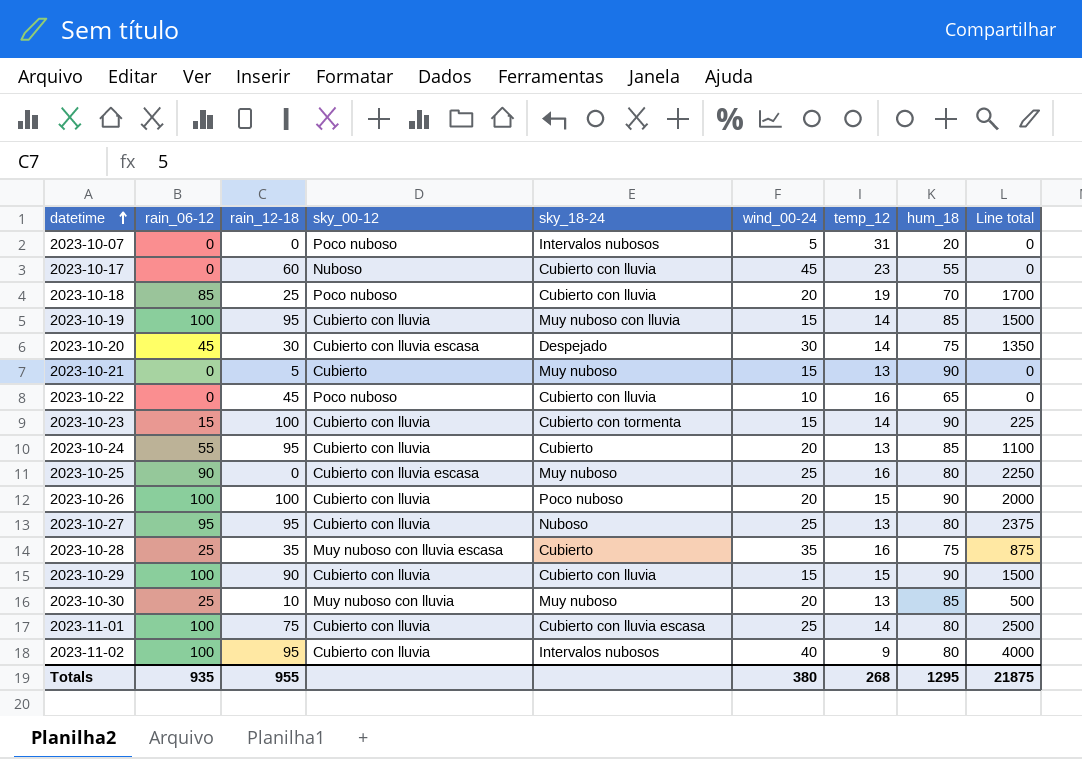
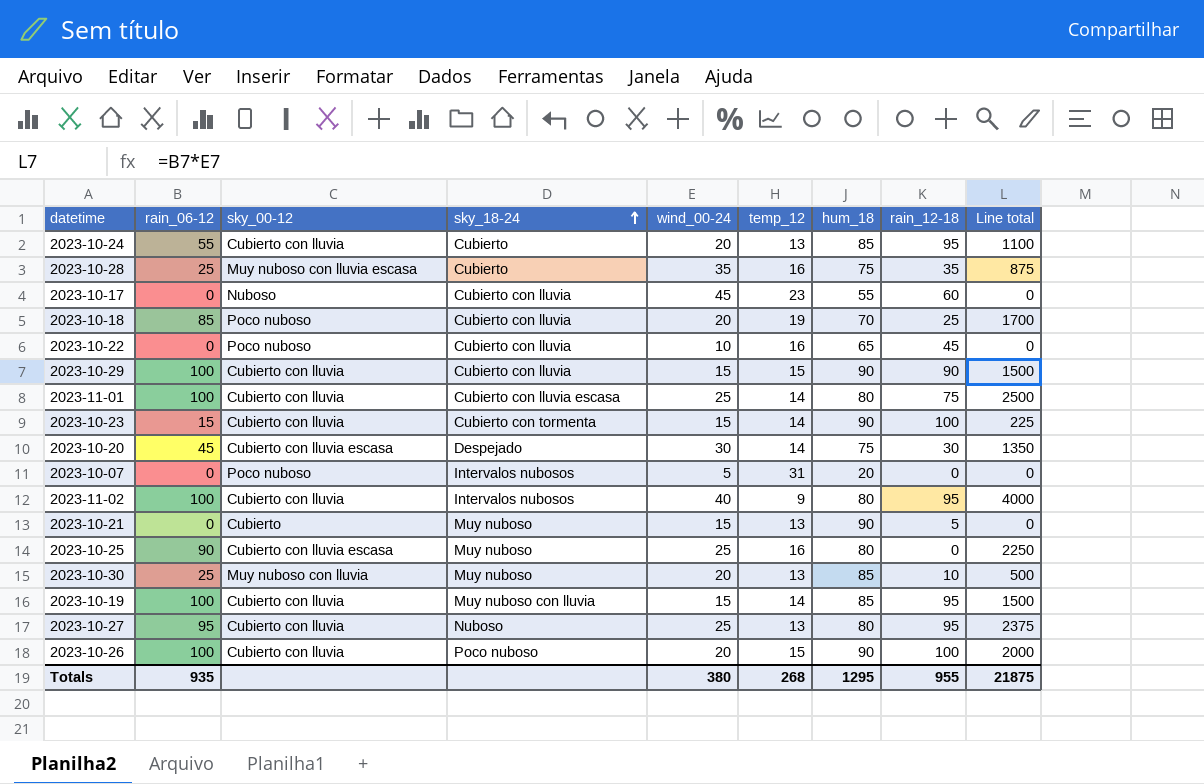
row order: datetime ascending -> sky_18-24 ascending
column rain_12-18 | position: 3 -> 8

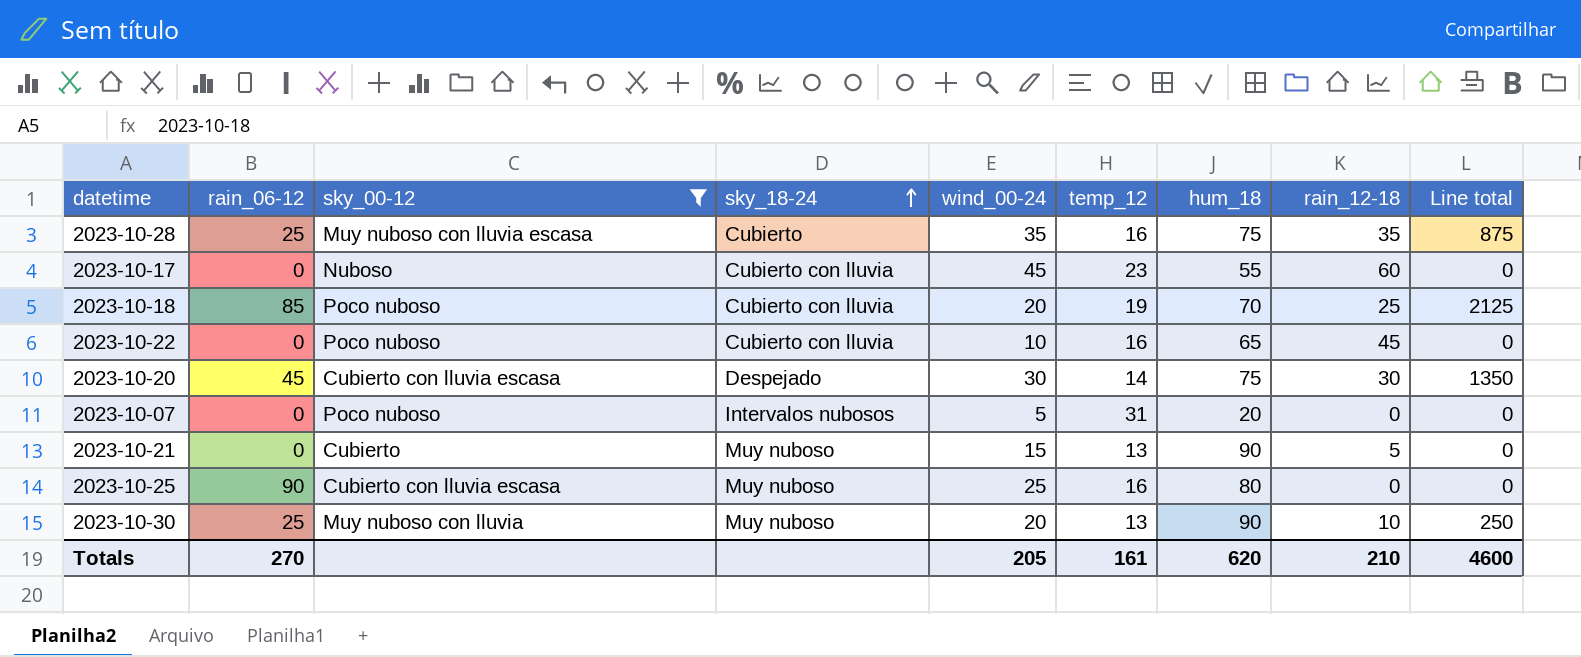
filter: none -> sky_00-12 != Cubierto con lluvia
column Line total | formula: [rain_06-12] * [wind_00-24] -> [rain_06-12] * [rain_12-18]
2023-10-30 | hum_18: 85 -> 90
Totals | rain_06-12: 935 -> 270
Totals | wind_00-24: 380 -> 205
Totals | temp_12: 268 -> 161
Totals | hum_18: 1295 -> 620
Totals | rain_12-18: 955 -> 210
Totals | Line total: 21875 -> 4600

